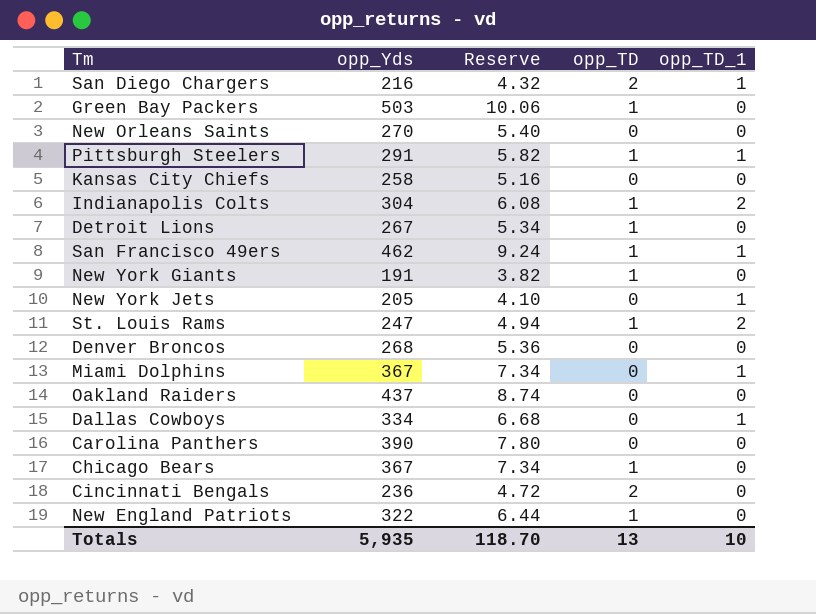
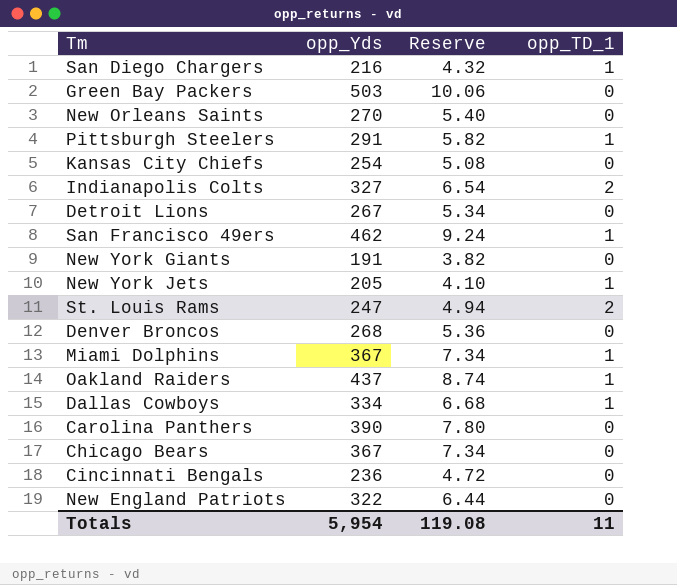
column opp_TD | position: 4 -> none
Kansas City Chiefs | opp_Yds: 258 -> 254
Kansas City Chiefs | Reserve: 5.16 -> 5.08
Indianapolis Colts | opp_Yds: 304 -> 327
Indianapolis Colts | Reserve: 6.08 -> 6.54
Oakland Raiders | opp_TD_1: 0 -> 1
Totals | opp_Yds: 5,935 -> 5,954
Totals | Reserve: 118.70 -> 119.08
Totals | opp_TD_1: 10 -> 11

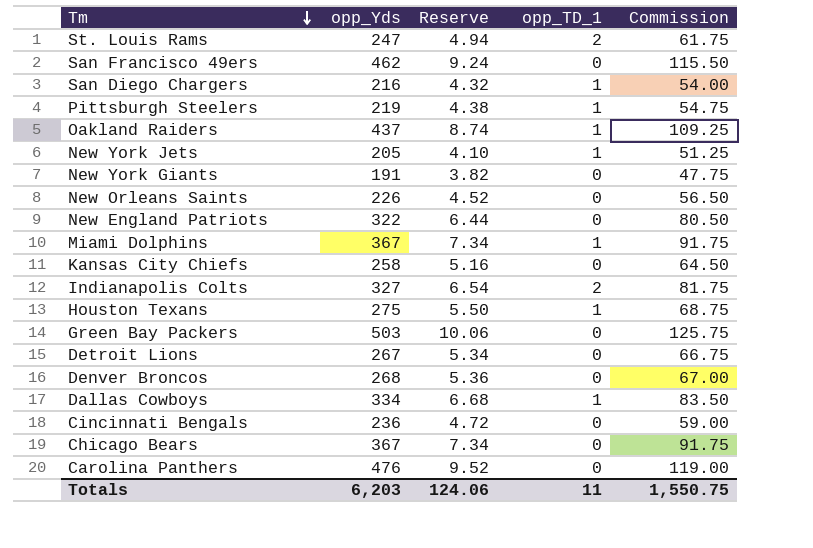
row order: none -> Tm descending
column Commission | formula: none -> [opp_Yds] * 0.25
San Francisco 49ers | opp_TD_1: 1 -> 0
Pittsburgh Steelers | opp_Yds: 291 -> 219
Pittsburgh Steelers | Reserve: 5.82 -> 4.38
New Orleans Saints | opp_Yds: 270 -> 226
New Orleans Saints | Reserve: 5.40 -> 4.52
Kansas City Chiefs | opp_Yds: 254 -> 258
Kansas City Chiefs | Reserve: 5.08 -> 5.16
row Houston Texans: none -> 275 | 5.50 | 1 | 68.75
Carolina Panthers | opp_Yds: 390 -> 476
Carolina Panthers | Reserve: 7.80 -> 9.52
Totals | opp_Yds: 5,954 -> 6,203
Totals | Reserve: 119.08 -> 124.06

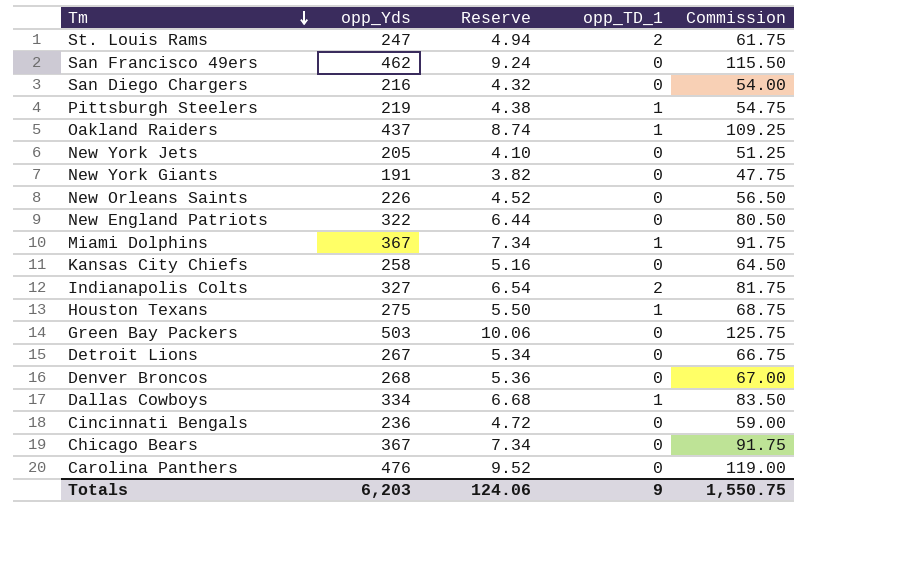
San Diego Chargers | opp_TD_1: 1 -> 0
New York Jets | opp_TD_1: 1 -> 0
Totals | opp_TD_1: 11 -> 9

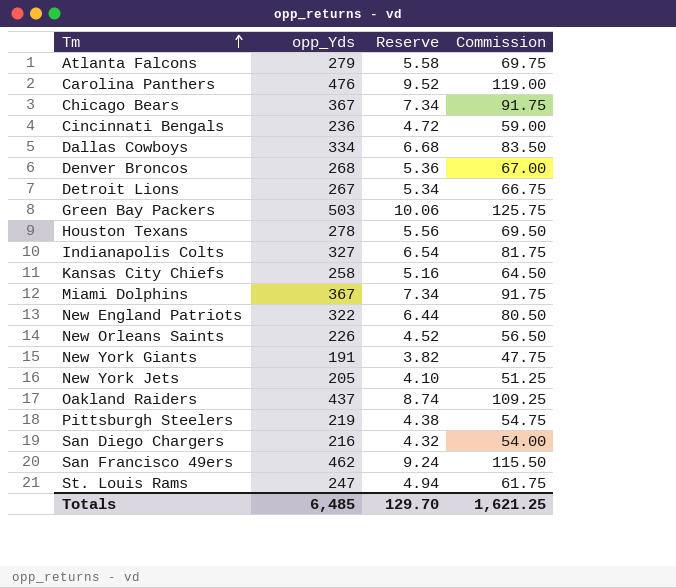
row order: Tm descending -> Tm ascending
column opp_TD_1 | position: 4 -> none
row Atlanta Falcons: none -> 279 | 5.58 | 69.75
Houston Texans | opp_Yds: 275 -> 278
Houston Texans | Reserve: 5.50 -> 5.56
Houston Texans | Commission: 68.75 -> 69.50
Totals | opp_Yds: 6,203 -> 6,485
Totals | Reserve: 124.06 -> 129.70
Totals | Commission: 1,550.75 -> 1,621.25

